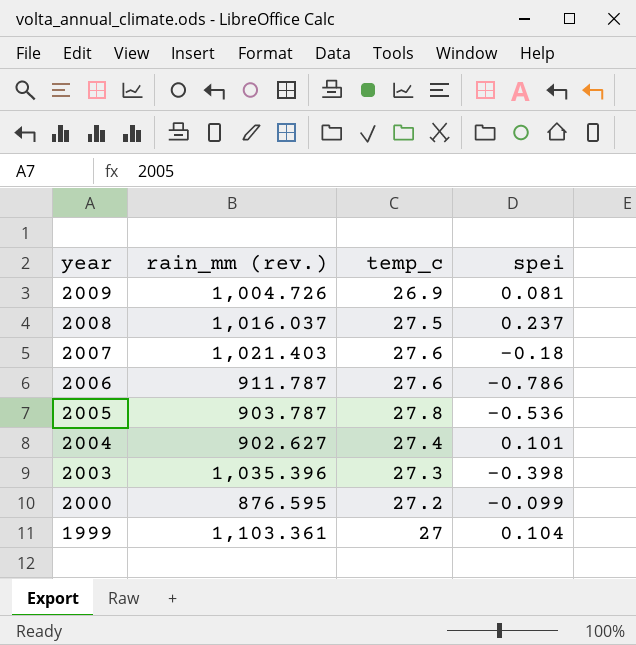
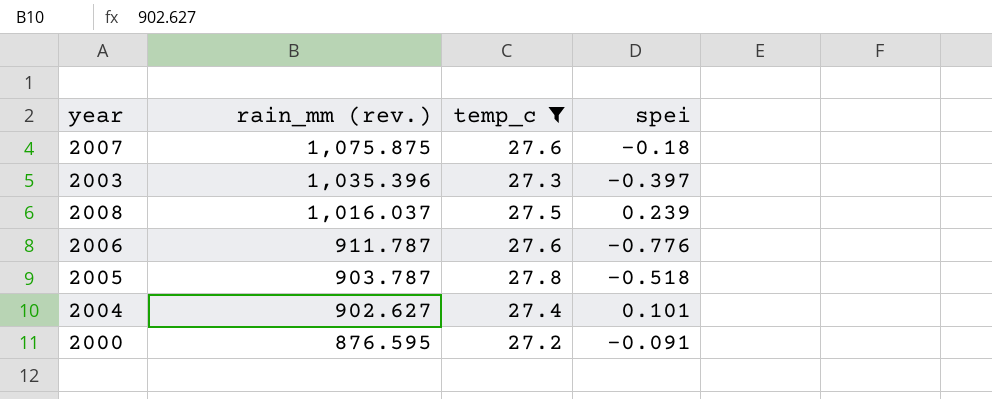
filter: none -> temp_c >= 27.2
row order: year descending -> rain_mm (rev.) descending
2007 | rain_mm (rev.): 1,021.403 -> 1,075.875
2003 | spei: -0.398 -> -0.397
2008 | spei: 0.237 -> 0.239
2006 | spei: -0.786 -> -0.776
2005 | spei: -0.536 -> -0.518
2000 | spei: -0.099 -> -0.091

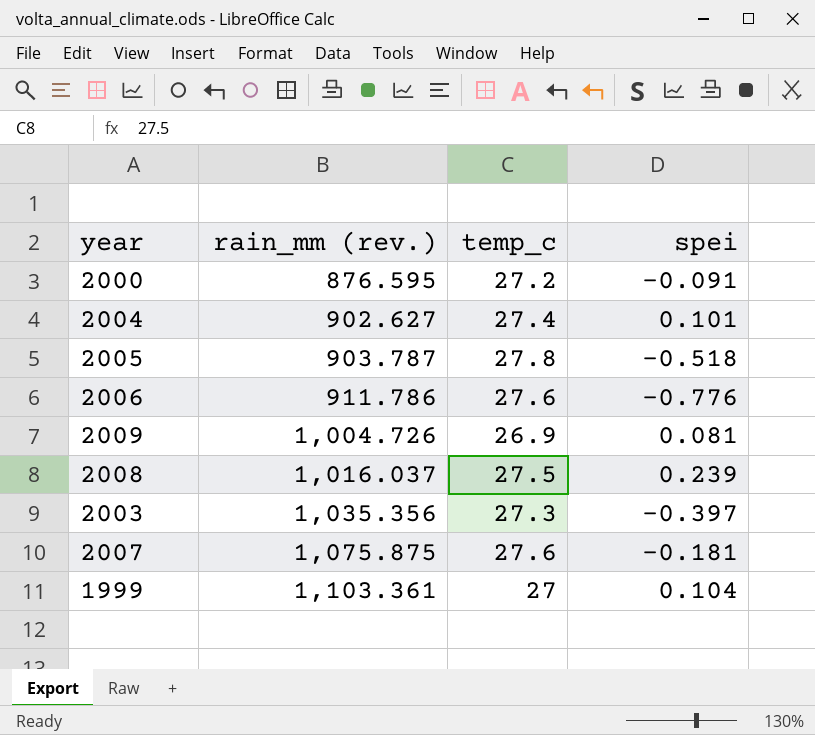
filter: temp_c >= 27.2 -> none
row order: rain_mm (rev.) descending -> rain_mm (rev.) ascending
2006 | rain_mm (rev.): 911.787 -> 911.786
2003 | rain_mm (rev.): 1,035.396 -> 1,035.356
2007 | spei: -0.18 -> -0.181

